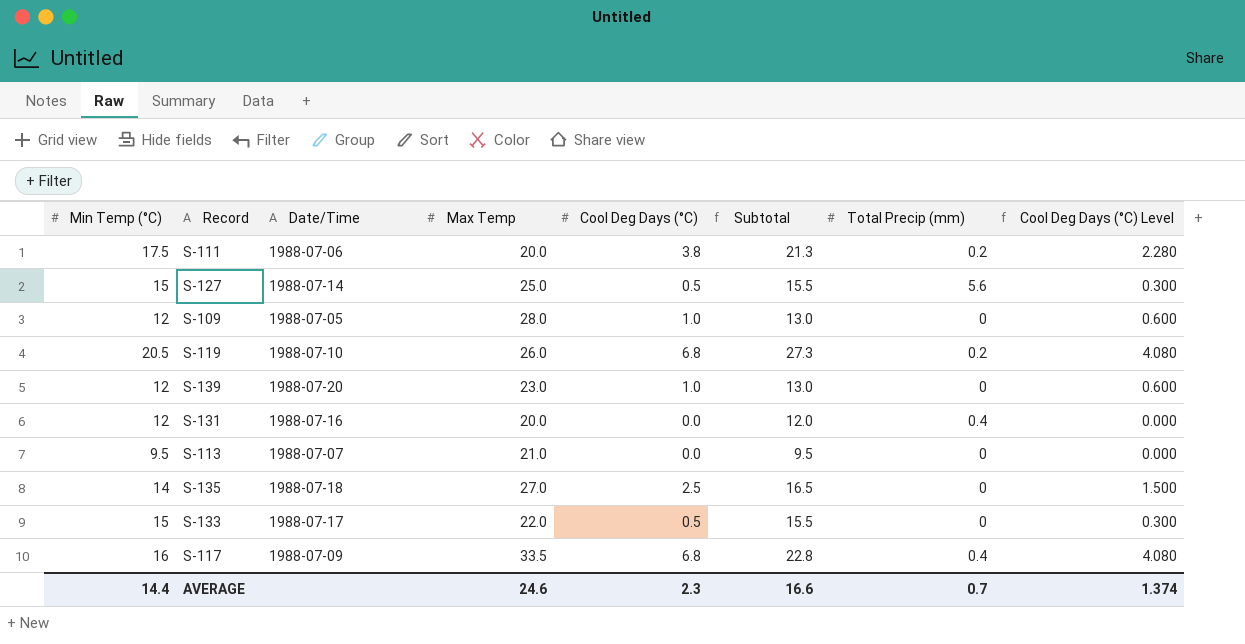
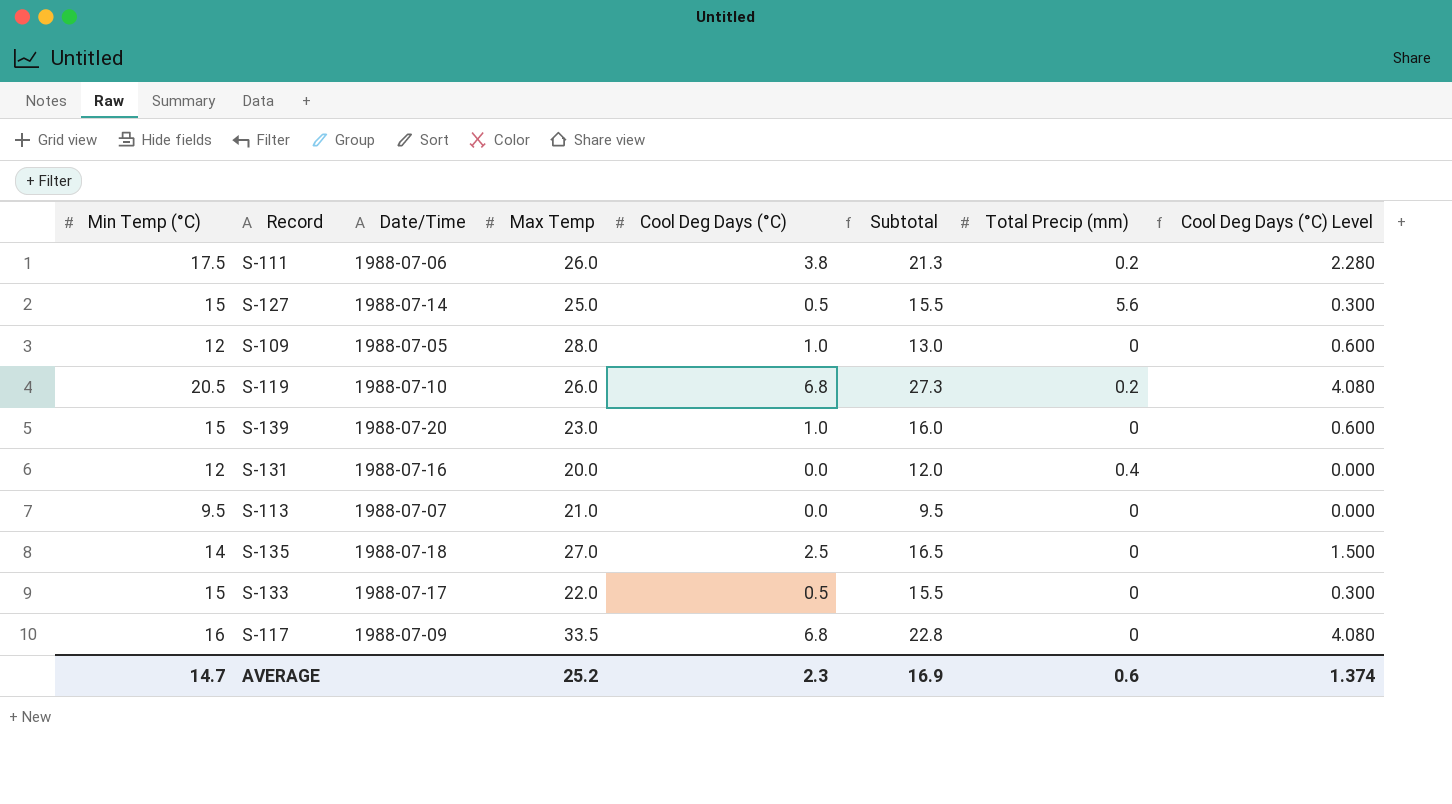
S-111 | Max Temp: 20.0 -> 26.0
S-139 | Min Temp (°C): 12 -> 15
S-139 | Subtotal: 13.0 -> 16.0
S-117 | Total Precip (mm): 0.4 -> 0
AVERAGE | Min Temp (°C): 14.4 -> 14.7
AVERAGE | Max Temp: 24.6 -> 25.2
AVERAGE | Subtotal: 16.6 -> 16.9
AVERAGE | Total Precip (mm): 0.7 -> 0.6

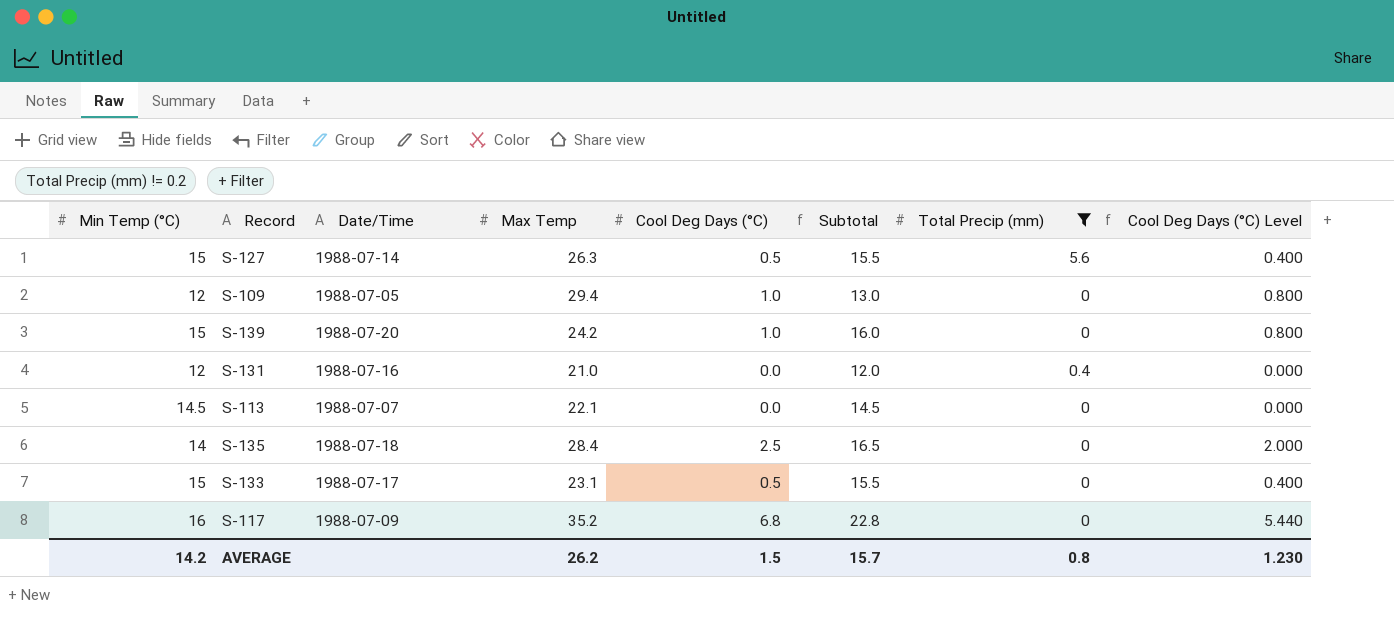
filter: none -> Total Precip (mm) != 0.2
column Cool Deg Days (°C) Level | formula: [Cool Deg Days (°C)] * 0.6 -> [Cool Deg Days (°C)] * 0.8
S-127 | Max Temp: 25.0 -> 26.3
S-109 | Max Temp: 28.0 -> 29.4
S-139 | Max Temp: 23.0 -> 24.2
S-131 | Max Temp: 20.0 -> 21.0
S-113 | Min Temp (°C): 9.5 -> 14.5
S-113 | Max Temp: 21.0 -> 22.1
S-113 | Subtotal: 9.5 -> 14.5
S-135 | Max Temp: 27.0 -> 28.4
S-133 | Max Temp: 22.0 -> 23.1
S-117 | Max Temp: 33.5 -> 35.2
AVERAGE | Min Temp (°C): 14.7 -> 14.2
AVERAGE | Max Temp: 25.2 -> 26.2
AVERAGE | Cool Deg Days (°C): 2.3 -> 1.5
AVERAGE | Subtotal: 16.9 -> 15.7
AVERAGE | Total Precip (mm): 0.6 -> 0.8
AVERAGE | Cool Deg Days (°C) Level: 1.374 -> 1.230

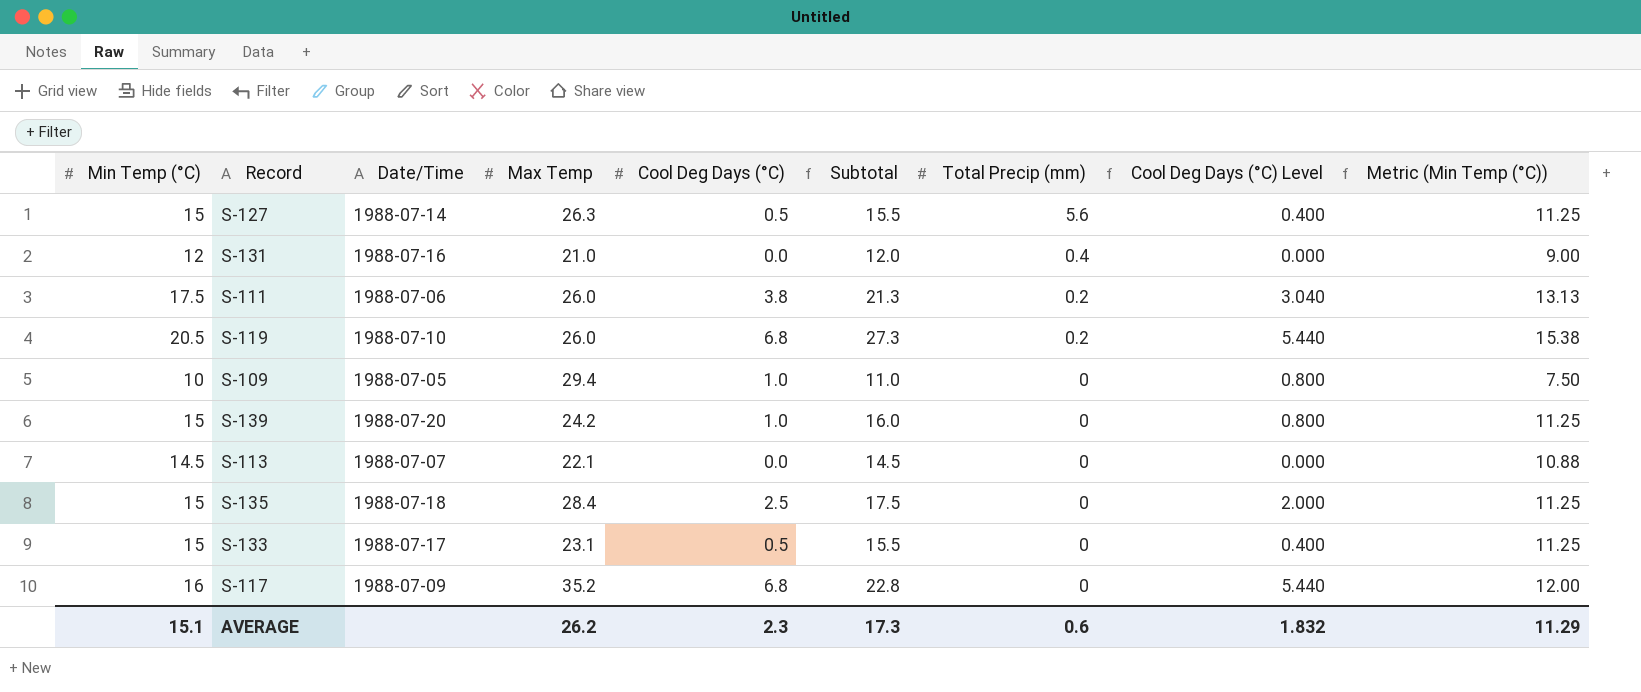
filter: Total Precip (mm) != 0.2 -> none
row order: none -> Total Precip (mm) descending
column Metric (Min Temp (°C)) | formula: none -> [Min Temp (°C)] * 0.75
S-109 | Min Temp (°C): 12 -> 10
S-109 | Subtotal: 13.0 -> 11.0
S-135 | Min Temp (°C): 14 -> 15
S-135 | Subtotal: 16.5 -> 17.5
AVERAGE | Min Temp (°C): 14.2 -> 15.1
AVERAGE | Cool Deg Days (°C): 1.5 -> 2.3
AVERAGE | Subtotal: 15.7 -> 17.3
AVERAGE | Total Precip (mm): 0.8 -> 0.6
AVERAGE | Cool Deg Days (°C) Level: 1.230 -> 1.832

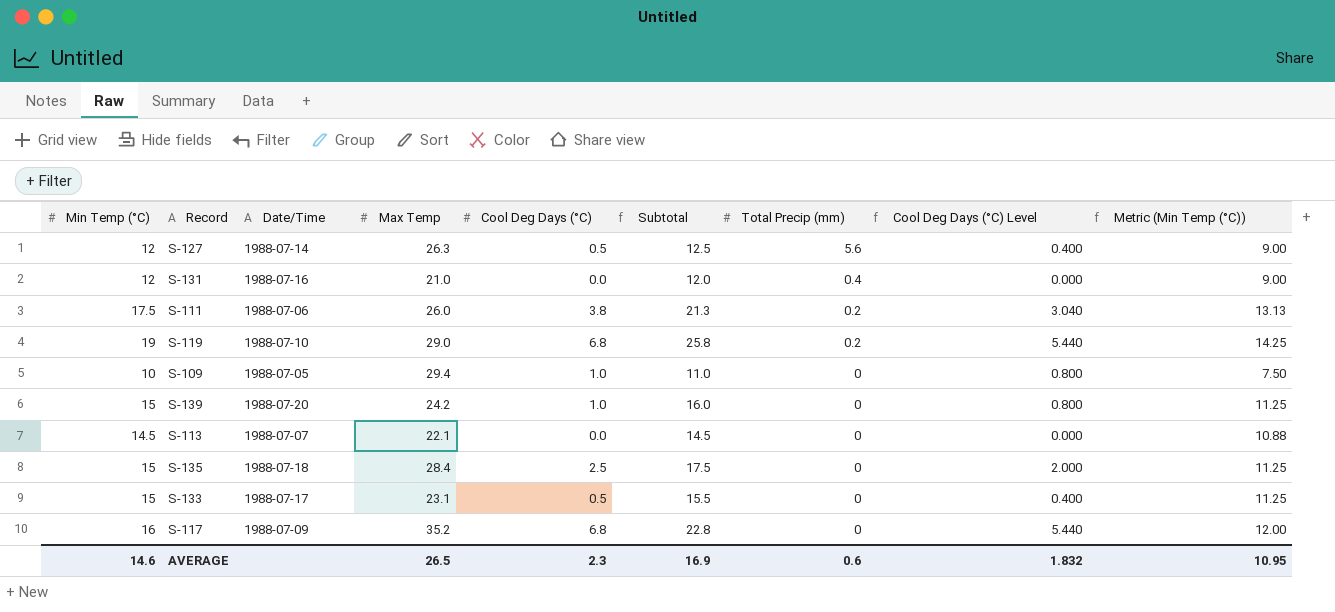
S-127 | Min Temp (°C): 15 -> 12
S-127 | Subtotal: 15.5 -> 12.5
S-127 | Metric (Min Temp (°C)): 11.25 -> 9.00
S-119 | Min Temp (°C): 20.5 -> 19
S-119 | Max Temp: 26.0 -> 29.0
S-119 | Subtotal: 27.3 -> 25.8
S-119 | Metric (Min Temp (°C)): 15.38 -> 14.25
AVERAGE | Min Temp (°C): 15.1 -> 14.6
AVERAGE | Max Temp: 26.2 -> 26.5
AVERAGE | Subtotal: 17.3 -> 16.9
AVERAGE | Metric (Min Temp (°C)): 11.29 -> 10.95

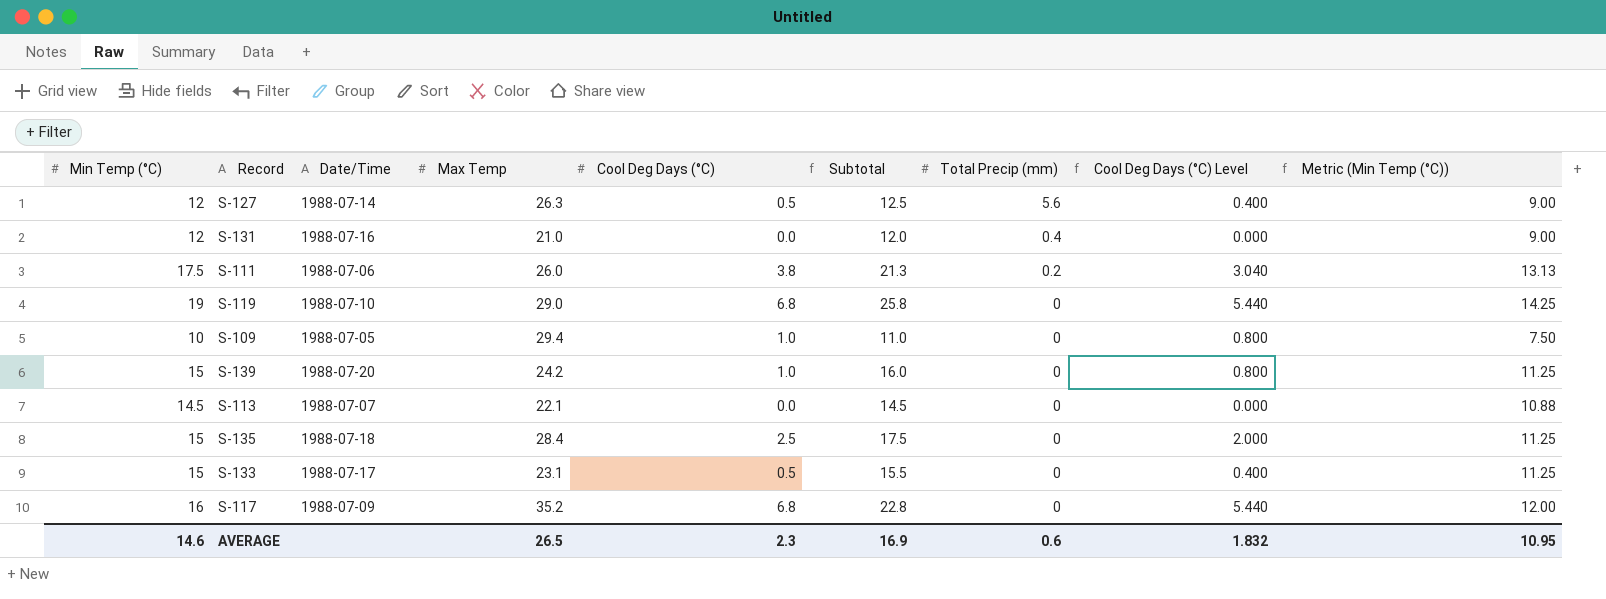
S-119 | Total Precip (mm): 0.2 -> 0

